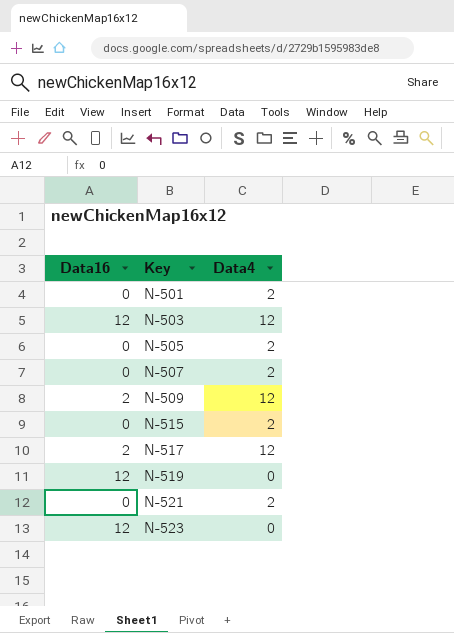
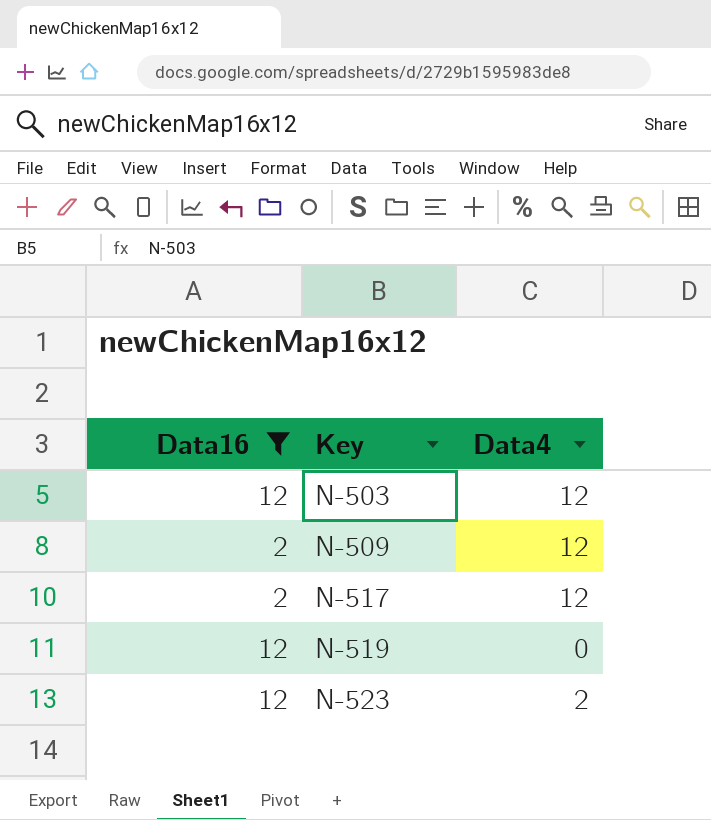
filter: none -> Data16 != 0
N-523 | Data4: 0 -> 2

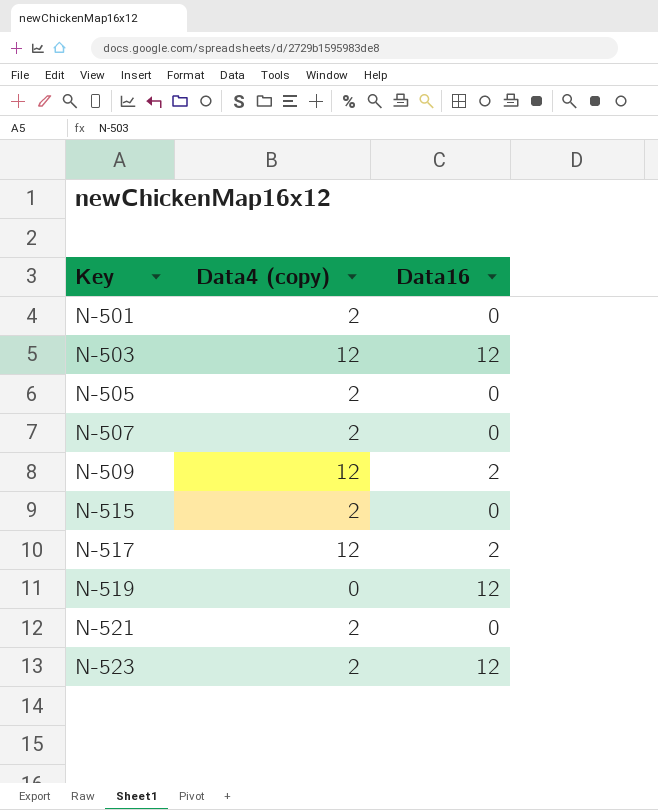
filter: Data16 != 0 -> none
column name: Data4 -> Data4 (copy)
column Data16 | position: 1 -> 3

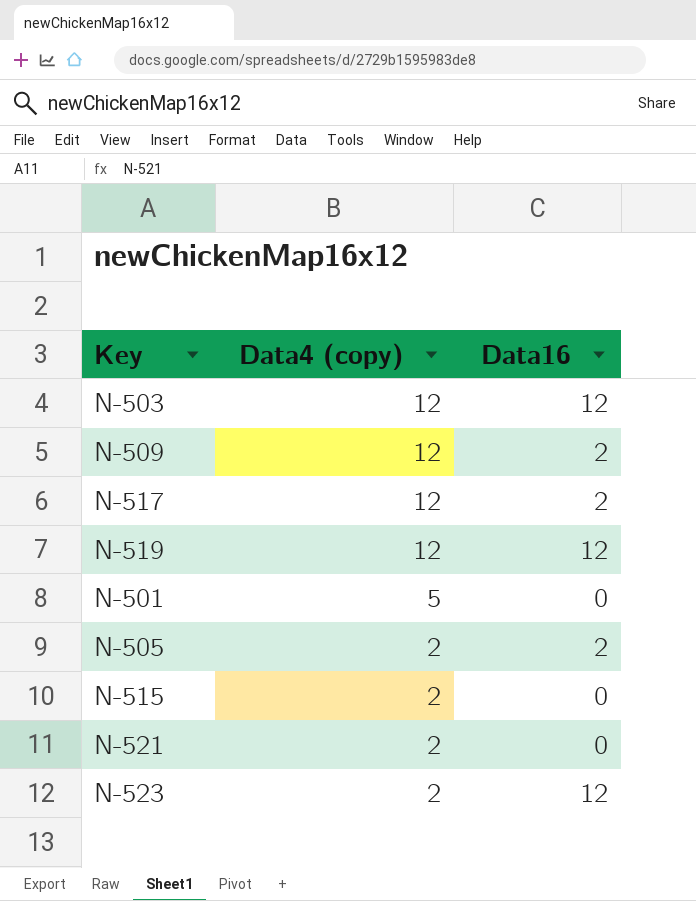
row order: Key ascending -> Data4 (copy) descending
row N-507: 2 | 0 -> none
N-519 | Data4 (copy): 0 -> 12
N-501 | Data4 (copy): 2 -> 5
N-505 | Data16: 0 -> 2

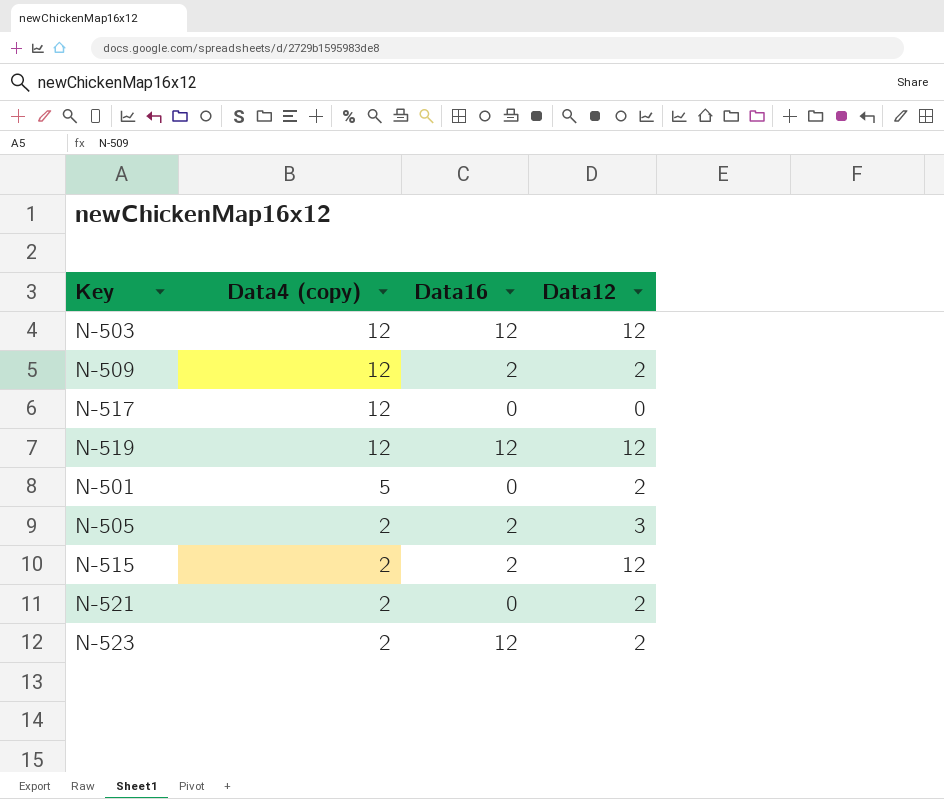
column Data12 | position: none -> 4
N-517 | Data16: 2 -> 0
N-515 | Data16: 0 -> 2

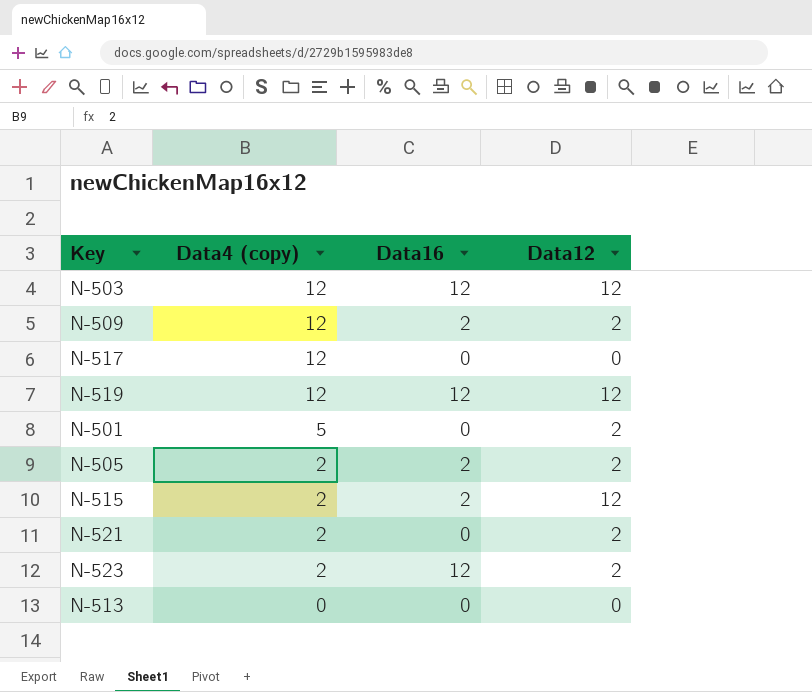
N-505 | Data12: 3 -> 2
row N-513: none -> 0 | 0 | 0

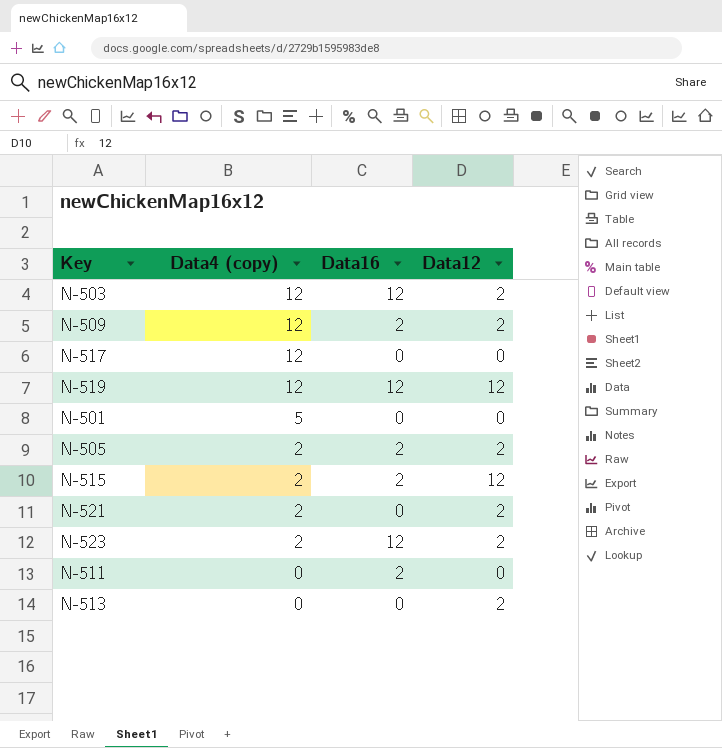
N-503 | Data12: 12 -> 2
N-501 | Data12: 2 -> 0
row N-511: none -> 0 | 2 | 0
N-513 | Data12: 0 -> 2

